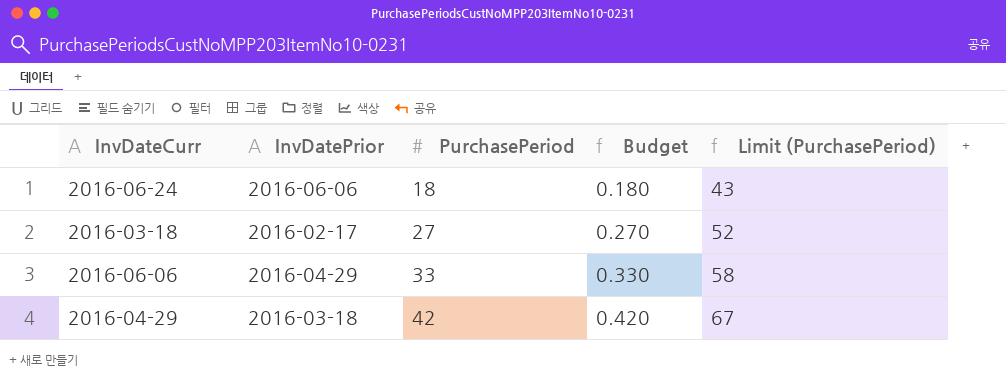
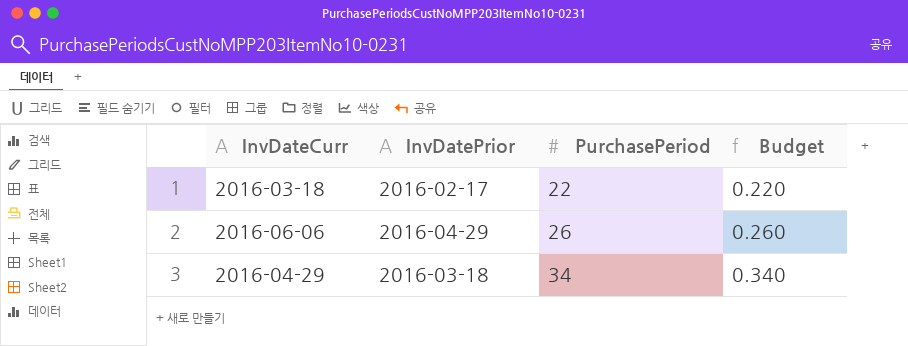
column Limit (PurchasePeriod) | formula: [PurchasePeriod] + 25 -> none
row 2016-06-24: 2016-06-06 | 18 | 0.180 | 43 -> none
2016-03-18 | PurchasePeriod: 27 -> 22
2016-03-18 | Budget: 0.270 -> 0.220
2016-06-06 | PurchasePeriod: 33 -> 26
2016-06-06 | Budget: 0.330 -> 0.260
2016-04-29 | PurchasePeriod: 42 -> 34
2016-04-29 | Budget: 0.420 -> 0.340

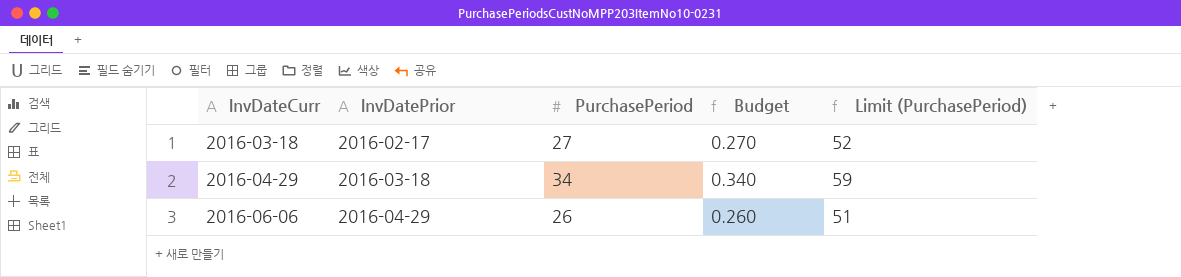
row order: PurchasePeriod ascending -> InvDateCurr ascending
column Limit (PurchasePeriod) | formula: none -> [PurchasePeriod] + 25
2016-03-18 | PurchasePeriod: 22 -> 27
2016-03-18 | Budget: 0.220 -> 0.270

